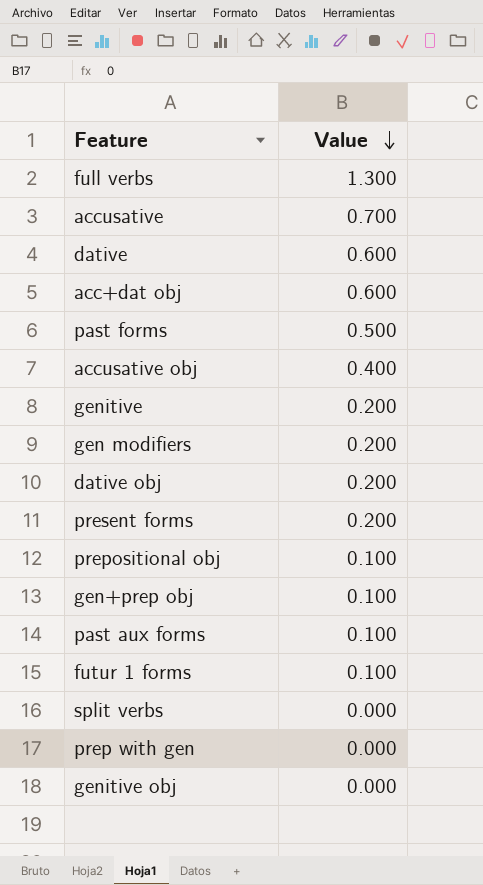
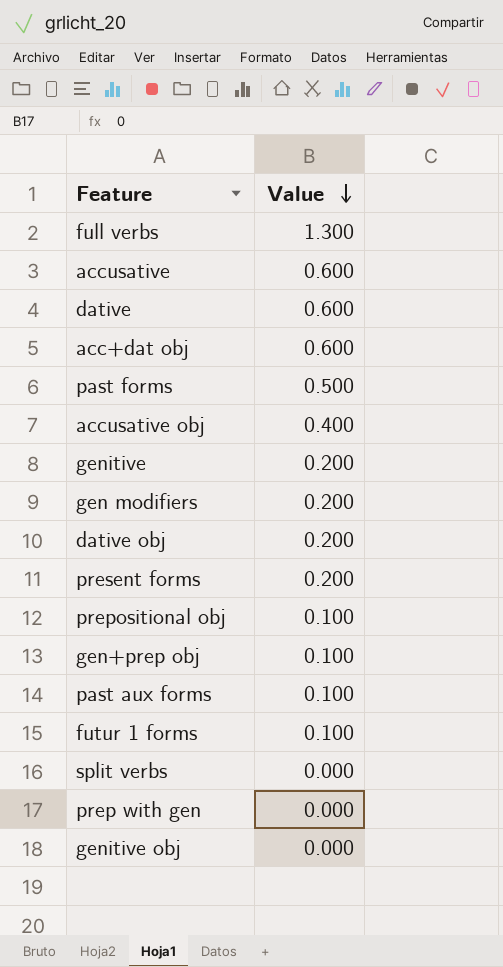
accusative | Value: 0.700 -> 0.600

